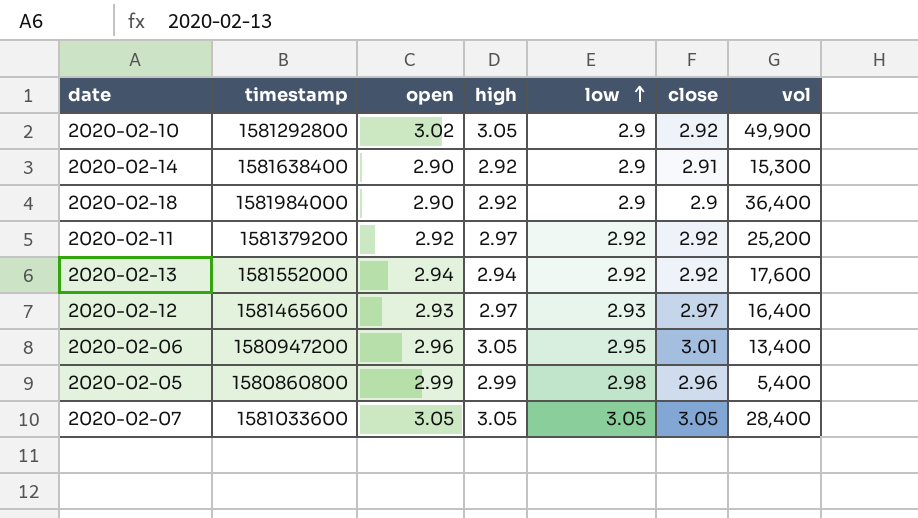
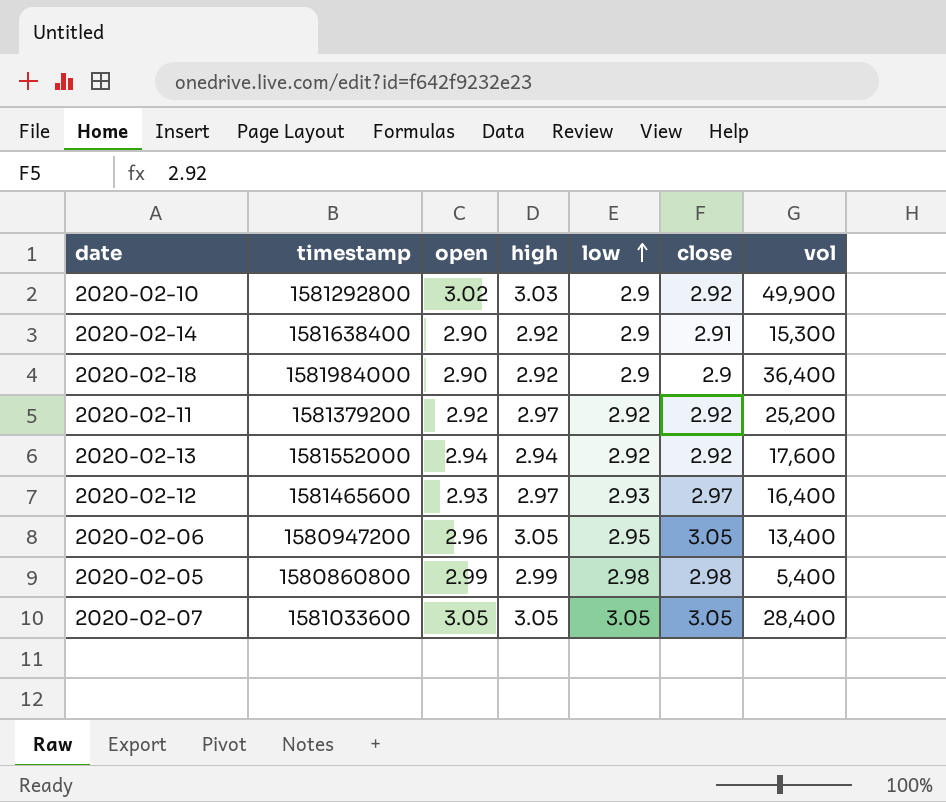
2020-02-10 | high: 3.05 -> 3.03
2020-02-06 | close: 3.01 -> 3.05
2020-02-05 | close: 2.96 -> 2.98

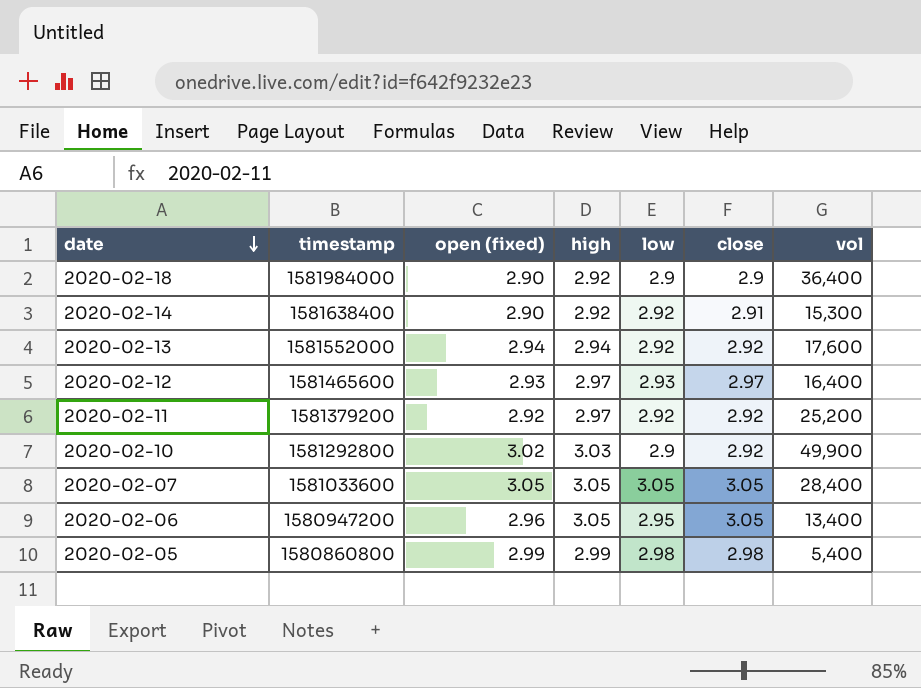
row order: low ascending -> date descending
column name: open -> open (fixed)
2020-02-14 | low: 2.9 -> 2.92

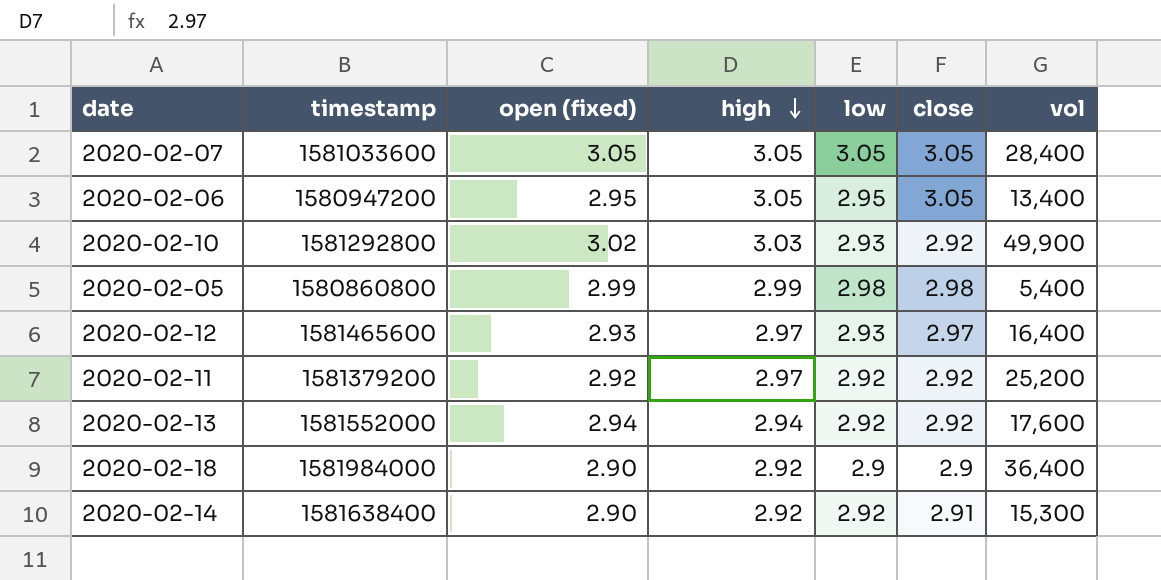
row order: date descending -> high descending
2020-02-06 | open (fixed): 2.96 -> 2.95
2020-02-10 | low: 2.9 -> 2.93

